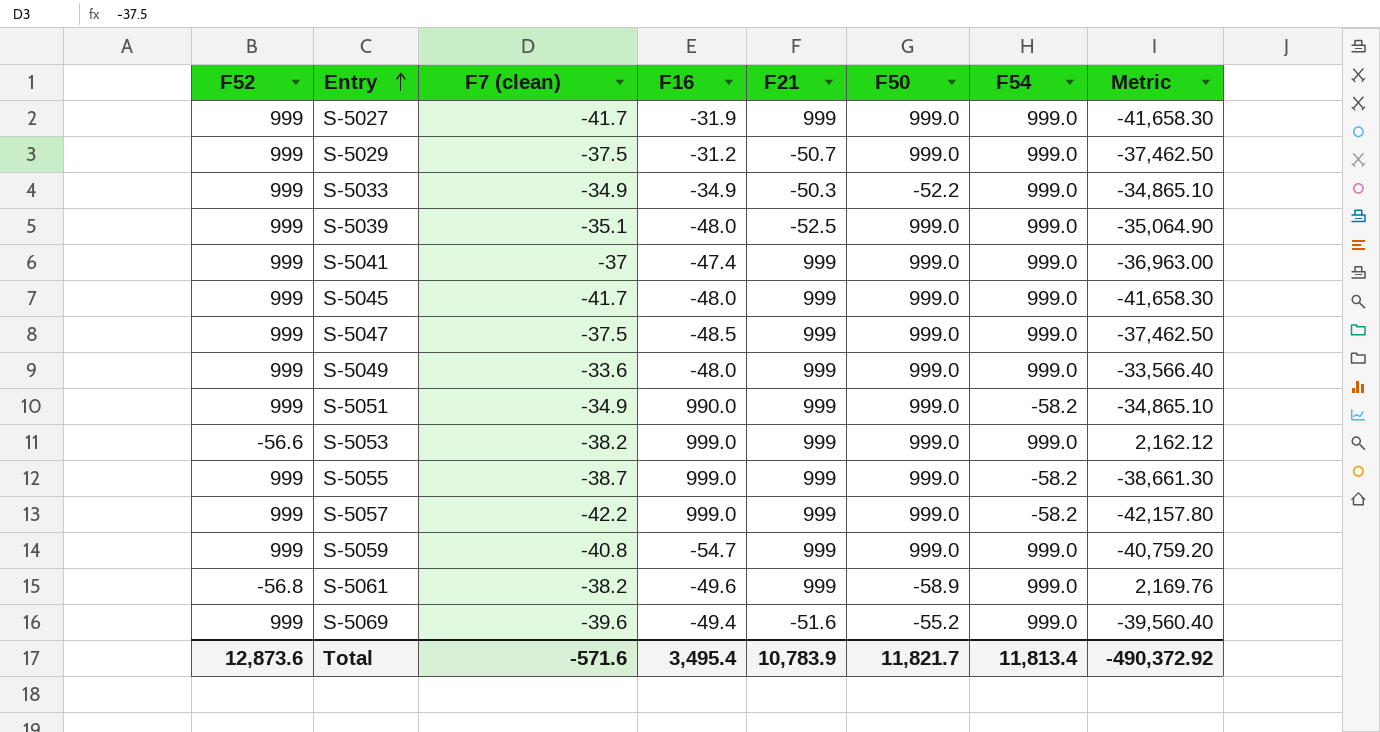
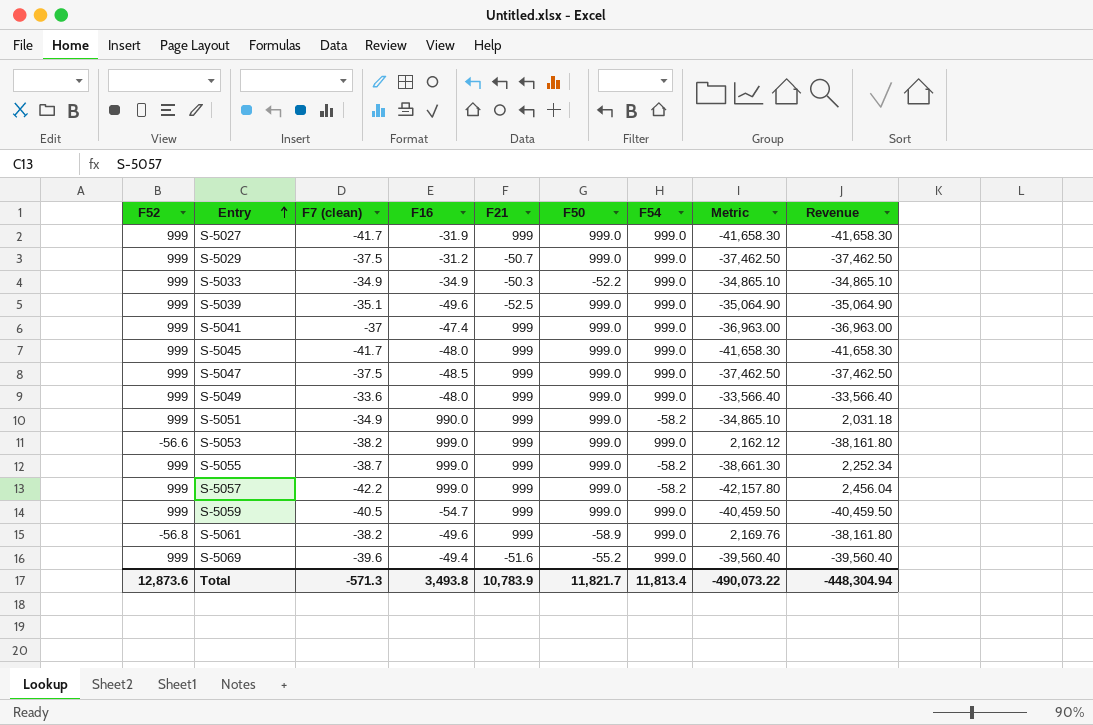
column Revenue | formula: none -> [F7 (clean)] * [F54]
S-5039 | F16: -48.0 -> -49.6
S-5059 | F7 (clean): -40.8 -> -40.5
S-5059 | Metric: -40,759.20 -> -40,459.50
Total | F7 (clean): -571.6 -> -571.3
Total | F16: 3,495.4 -> 3,493.8
Total | Metric: -490,372.92 -> -490,073.22

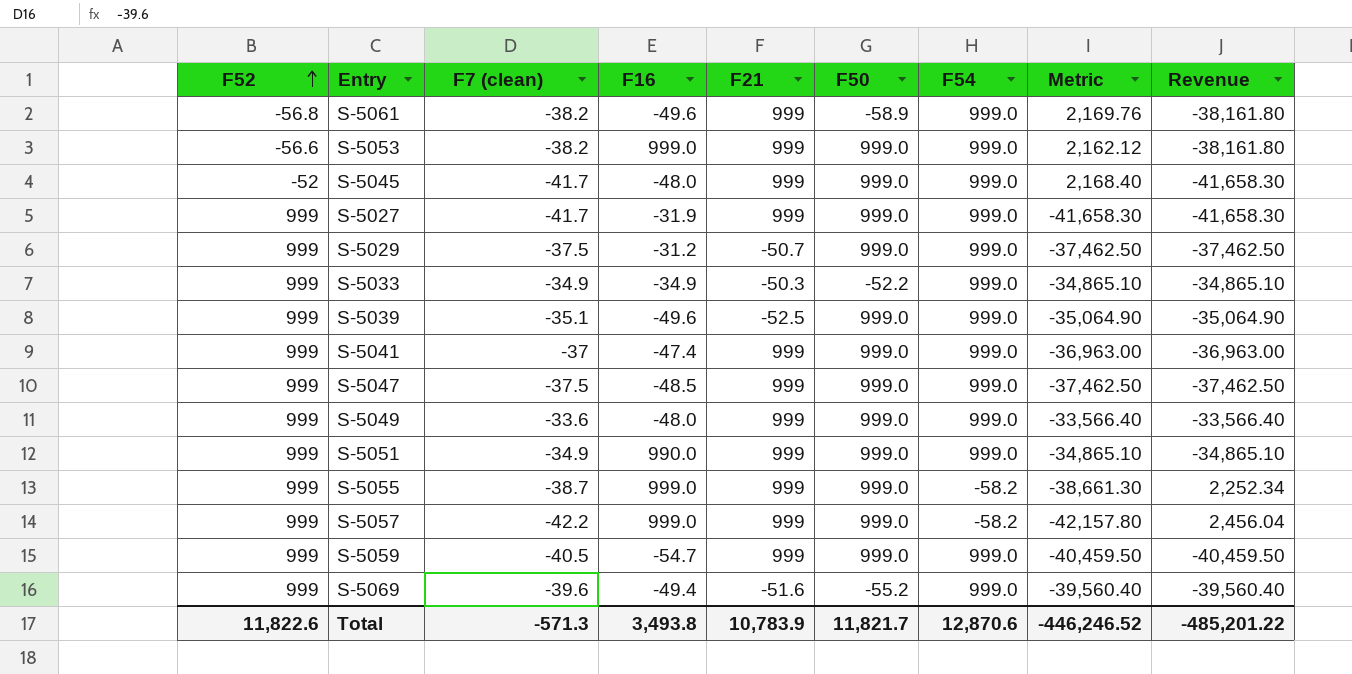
row order: Entry ascending -> F52 ascending
S-5045 | F52: 999 -> -52
S-5045 | Metric: -41,658.30 -> 2,168.40
S-5051 | F54: -58.2 -> 999.0
S-5051 | Revenue: 2,031.18 -> -34,865.10
Total | F52: 12,873.6 -> 11,822.6
Total | F54: 11,813.4 -> 12,870.6
Total | Metric: -490,073.22 -> -446,246.52
Total | Revenue: -448,304.94 -> -485,201.22

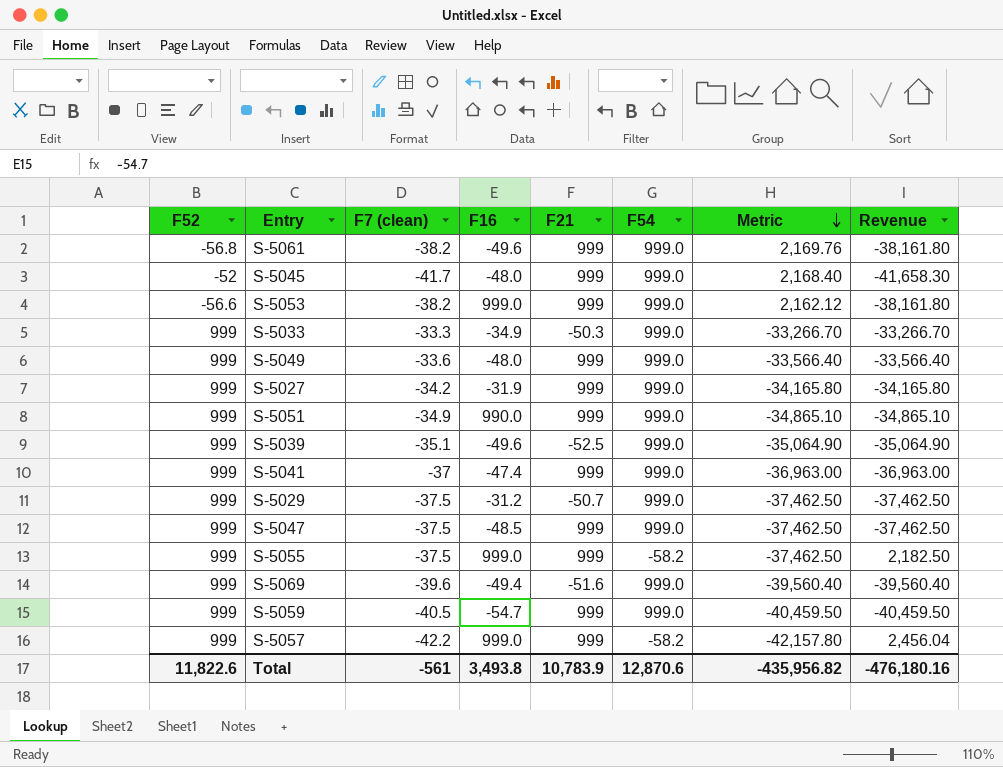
row order: F52 ascending -> Metric descending
column F50 | position: 6 -> none
S-5033 | F7 (clean): -34.9 -> -33.3
S-5033 | Metric: -34,865.10 -> -33,266.70
S-5033 | Revenue: -34,865.10 -> -33,266.70
S-5027 | F7 (clean): -41.7 -> -34.2
S-5027 | Metric: -41,658.30 -> -34,165.80
S-5027 | Revenue: -41,658.30 -> -34,165.80
S-5055 | F7 (clean): -38.7 -> -37.5
S-5055 | Metric: -38,661.30 -> -37,462.50
S-5055 | Revenue: 2,252.34 -> 2,182.50
Total | F7 (clean): -571.3 -> -561
Total | Metric: -446,246.52 -> -435,956.82
Total | Revenue: -485,201.22 -> -476,180.16

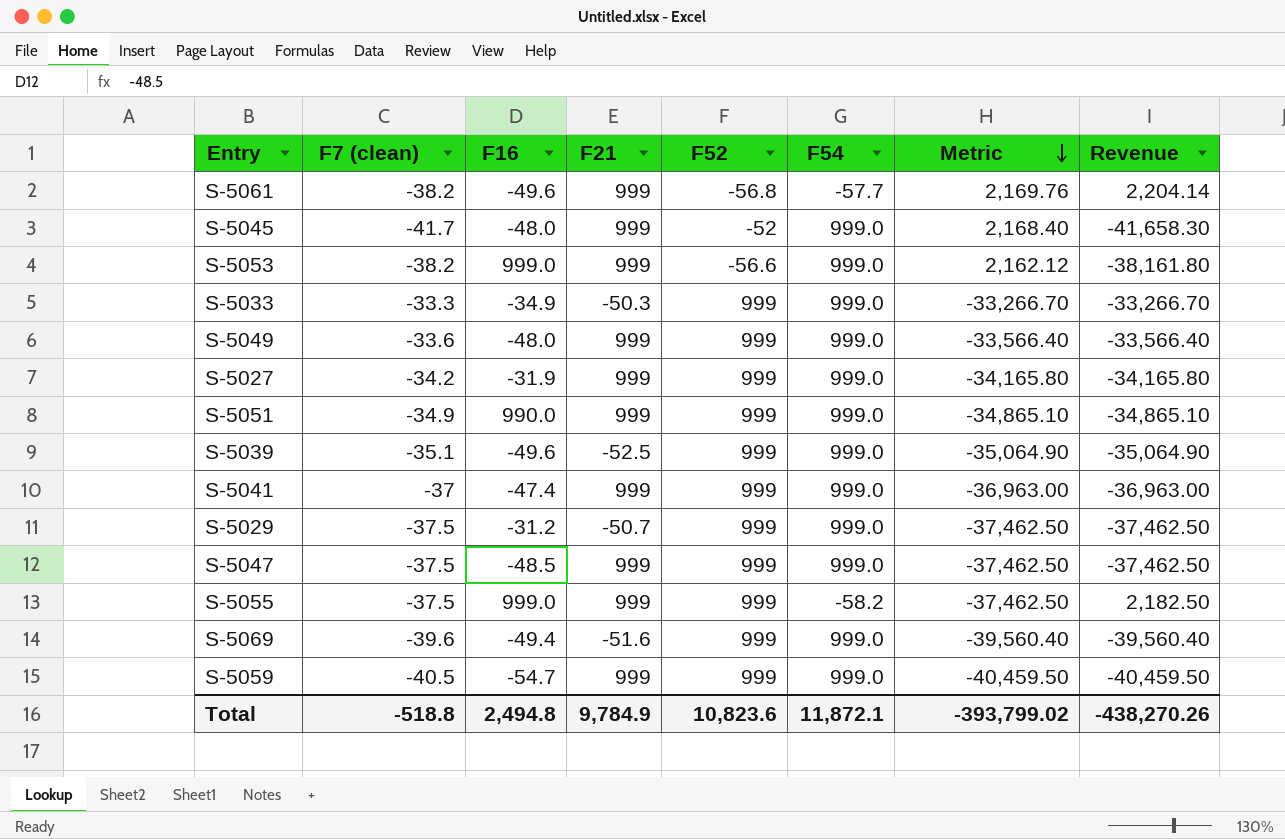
column F52 | position: 1 -> 5
row S-5057: 999 | -42.2 | 999.0 | 999 | -58.2 | -42,157.80 | 2,456.04 -> none
S-5061 | F54: 999.0 -> -57.7
S-5061 | Revenue: -38,161.80 -> 2,204.14
Total | F7 (clean): -561 -> -518.8
Total | F16: 3,493.8 -> 2,494.8
Total | F21: 10,783.9 -> 9,784.9
Total | F52: 11,822.6 -> 10,823.6
Total | F54: 12,870.6 -> 11,872.1
Total | Metric: -435,956.82 -> -393,799.02
Total | Revenue: -476,180.16 -> -438,270.26

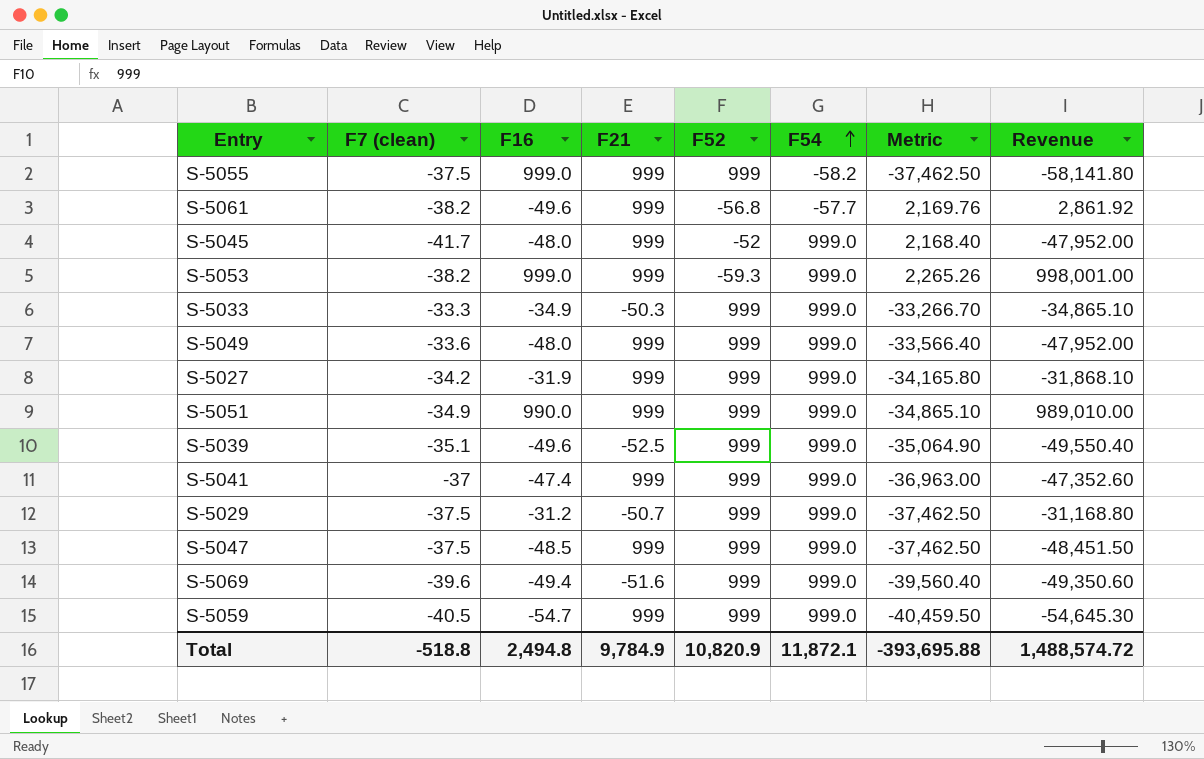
row order: Metric descending -> F54 ascending
column Revenue | formula: [F7 (clean)] * [F54] -> [F16] * [F54]
S-5053 | F52: -56.6 -> -59.3
S-5053 | Metric: 2,162.12 -> 2,265.26
Total | F52: 10,823.6 -> 10,820.9
Total | Metric: -393,799.02 -> -393,695.88
Total | Revenue: -438,270.26 -> 1,488,574.72

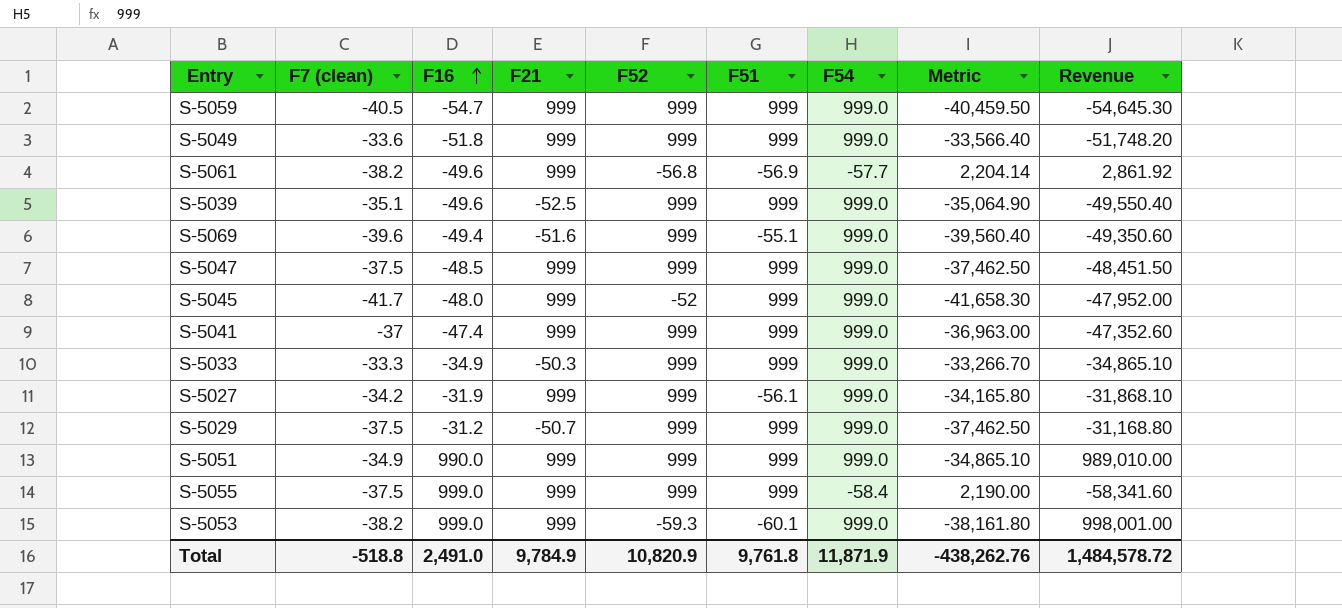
row order: F54 ascending -> F16 ascending
column F51 | position: none -> 6
column Metric | formula: [F7 (clean)] * [F52] -> [F7 (clean)] * [F54]
S-5049 | F16: -48.0 -> -51.8
S-5049 | Revenue: -47,952.00 -> -51,748.20
S-5055 | F54: -58.2 -> -58.4
S-5055 | Revenue: -58,141.80 -> -58,341.60
Total | F16: 2,494.8 -> 2,491.0
Total | F54: 11,872.1 -> 11,871.9
Total | Metric: -393,695.88 -> -438,262.76
Total | Revenue: 1,488,574.72 -> 1,484,578.72

